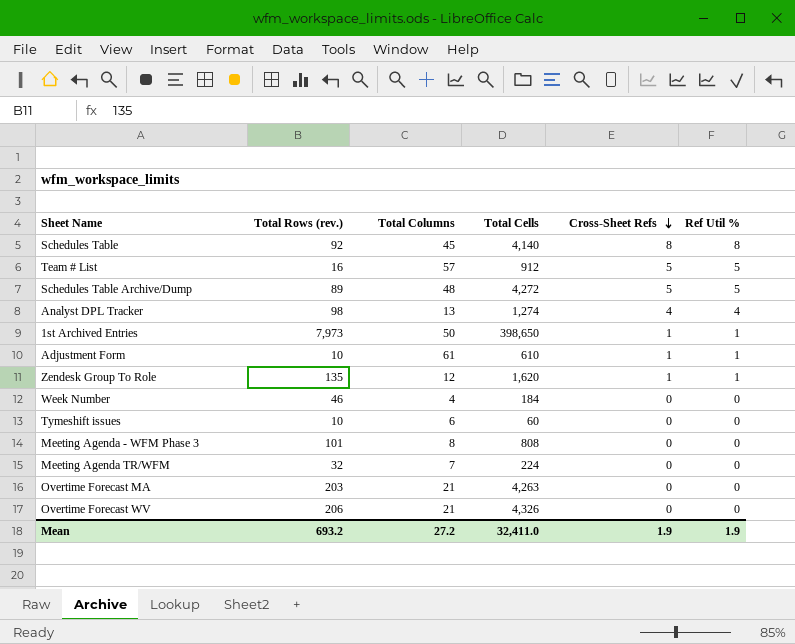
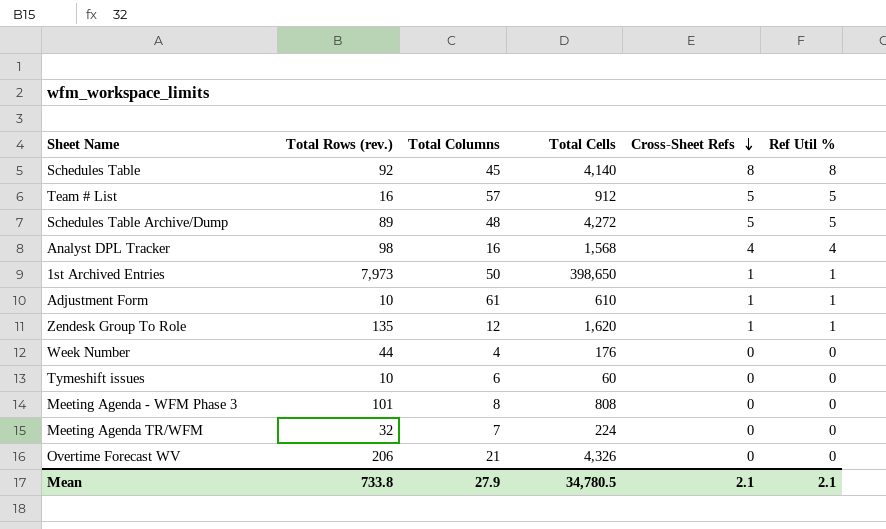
row Overtime Forecast MA: 203 | 21 | 4,263 | 0 | 0 -> none
Analyst DPL Tracker | Total Columns: 13 -> 16
Analyst DPL Tracker | Total Cells: 1,274 -> 1,568
Week Number | Total Rows (rev.): 46 -> 44
Week Number | Total Cells: 184 -> 176
Mean | Total Rows (rev.): 693.2 -> 733.8
Mean | Total Columns: 27.2 -> 27.9
Mean | Total Cells: 32,411.0 -> 34,780.5
Mean | Cross-Sheet Refs: 1.9 -> 2.1
Mean | Ref Util %: 1.9 -> 2.1

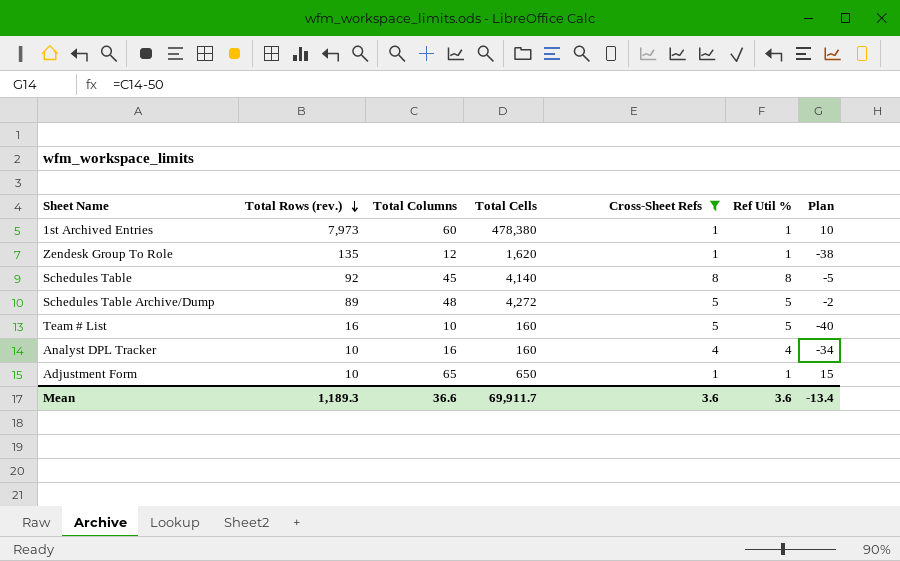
filter: none -> Cross-Sheet Refs != 0
row order: Cross-Sheet Refs descending -> Total Rows (rev.) descending
column Plan | formula: none -> [Total Columns] - 50
1st Archived Entries | Total Columns: 50 -> 60
1st Archived Entries | Total Cells: 398,650 -> 478,380
Team # List | Total Columns: 57 -> 10
Team # List | Total Cells: 912 -> 160
Analyst DPL Tracker | Total Rows (rev.): 98 -> 10
Analyst DPL Tracker | Total Cells: 1,568 -> 160
Adjustment Form | Total Columns: 61 -> 65
Adjustment Form | Total Cells: 610 -> 650
Mean | Total Rows (rev.): 733.8 -> 1,189.3
Mean | Total Columns: 27.9 -> 36.6
Mean | Total Cells: 34,780.5 -> 69,911.7
Mean | Cross-Sheet Refs: 2.1 -> 3.6
Mean | Ref Util %: 2.1 -> 3.6

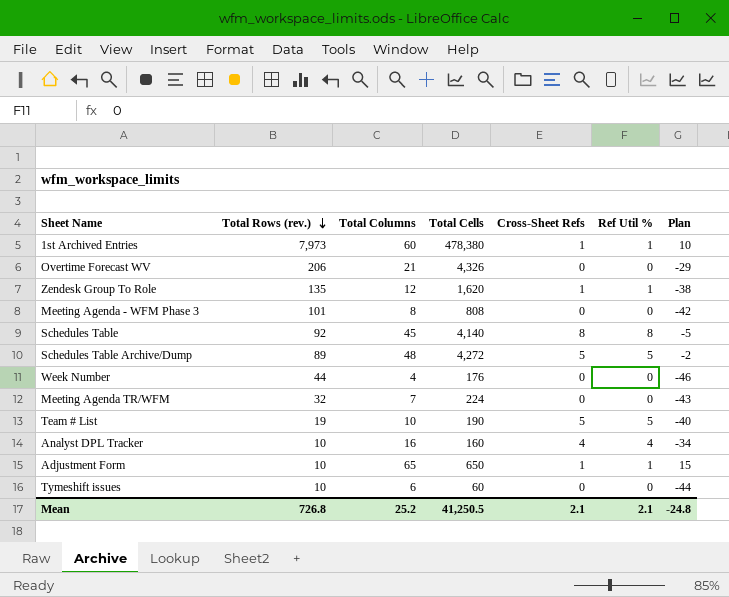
filter: Cross-Sheet Refs != 0 -> none
Team # List | Total Rows (rev.): 16 -> 19
Team # List | Total Cells: 160 -> 190
Mean | Total Rows (rev.): 1,189.3 -> 726.8
Mean | Total Columns: 36.6 -> 25.2
Mean | Total Cells: 69,911.7 -> 41,250.5
Mean | Cross-Sheet Refs: 3.6 -> 2.1
Mean | Ref Util %: 3.6 -> 2.1
Mean | Plan: -13.4 -> -24.8

